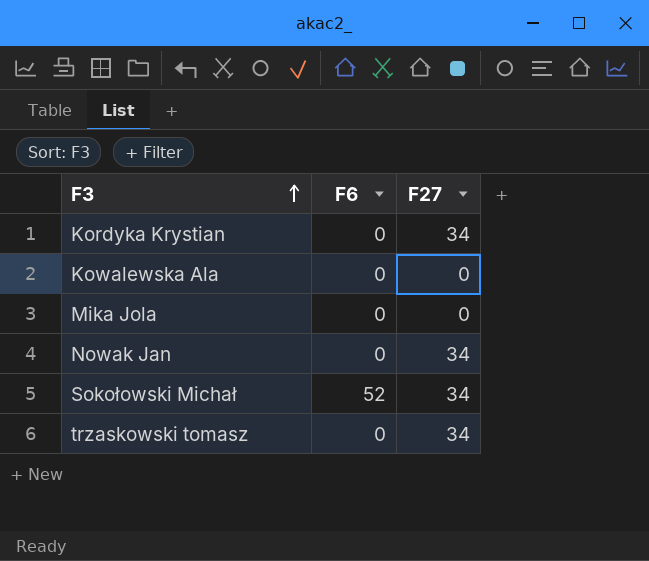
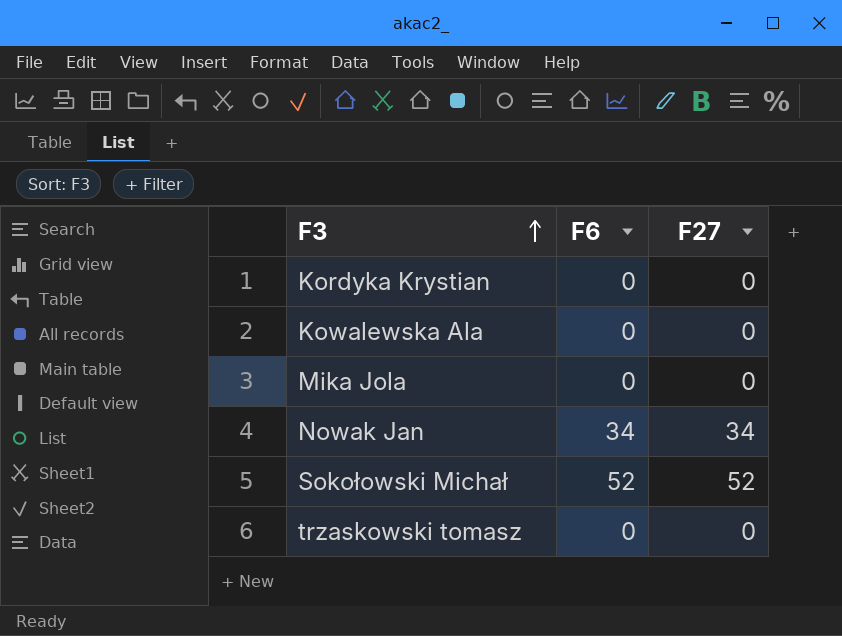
Kordyka Krystian | F27: 34 -> 0
Nowak Jan | F6: 0 -> 34
Sokołowski Michał | F27: 34 -> 52
trzaskowski tomasz | F27: 34 -> 0

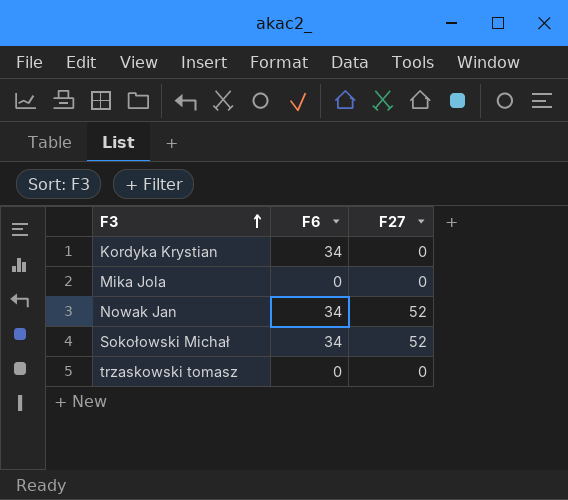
row Kowalewska Ala: 0 | 0 -> none
Kordyka Krystian | F6: 0 -> 34
Nowak Jan | F27: 34 -> 52
Sokołowski Michał | F6: 52 -> 34

